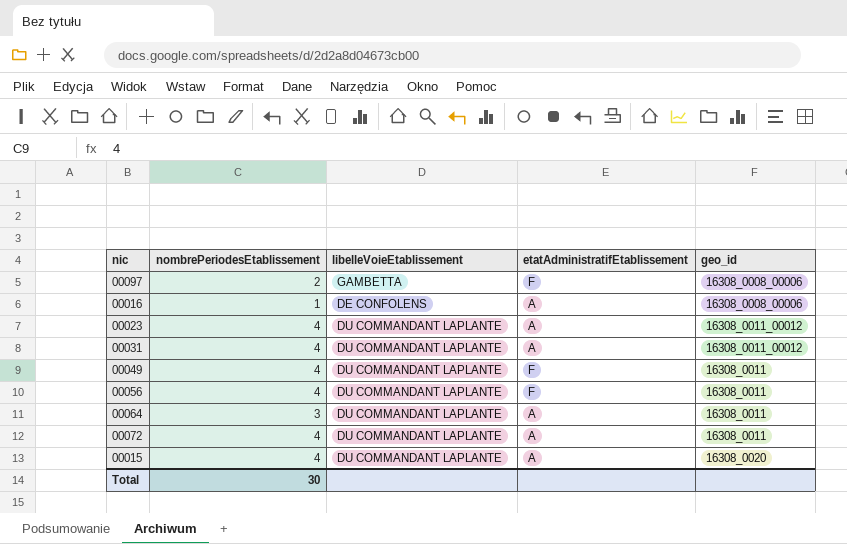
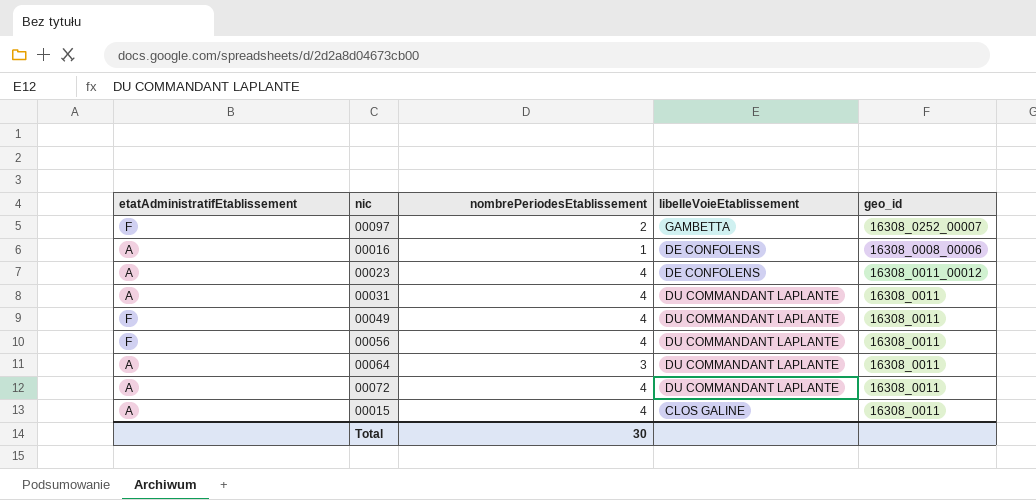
column etatAdministratifEtablissement | position: 4 -> 1
00097 | geo_id: 16308_0008_00006 -> 16308_0252_00007
00023 | libelleVoieEtablissement: DU COMMANDANT LAPLANTE -> DE CONFOLENS
00031 | geo_id: 16308_0011_00012 -> 16308_0011
00015 | libelleVoieEtablissement: DU COMMANDANT LAPLANTE -> CLOS GALINE
00015 | geo_id: 16308_0020 -> 16308_0011

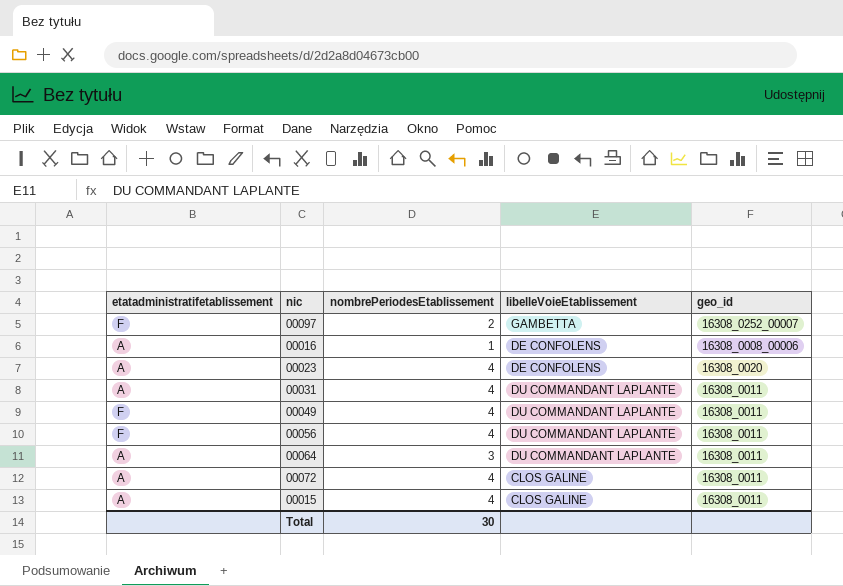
column name: etatAdministratifEtablissement -> etatadministratifetablissement
00023 | geo_id: 16308_0011_00012 -> 16308_0020
00072 | libelleVoieEtablissement: DU COMMANDANT LAPLANTE -> CLOS GALINE

